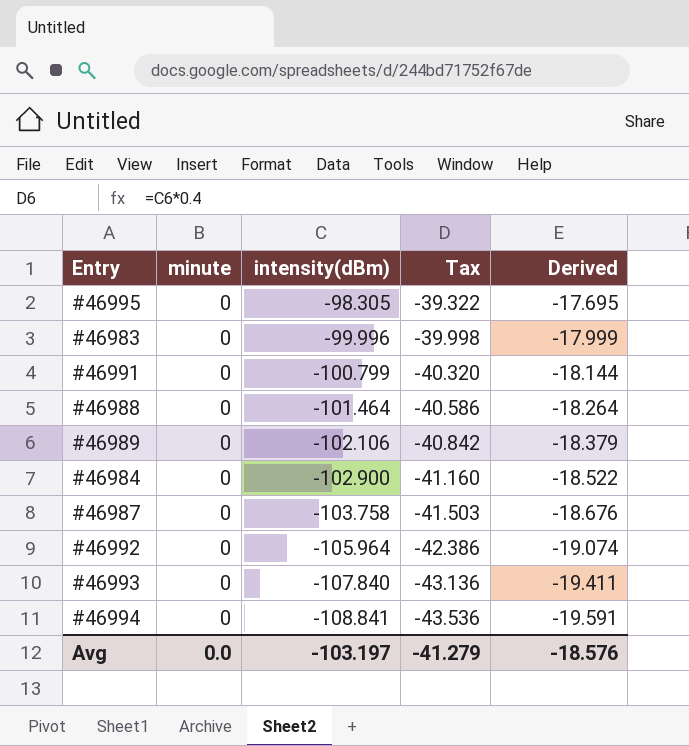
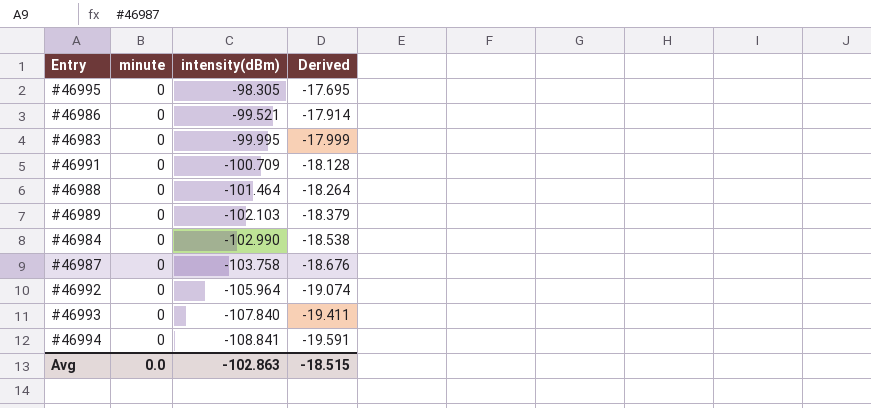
column Tax | formula: [intensity(dBm)] * 0.4 -> none
row #46986: none -> 0 | -99.521 | -17.914
#46983 | intensity(dBm): -99.996 -> -99.995
#46991 | intensity(dBm): -100.799 -> -100.709
#46991 | Derived: -18.144 -> -18.128
#46989 | intensity(dBm): -102.106 -> -102.103
#46984 | intensity(dBm): -102.900 -> -102.990
#46984 | Derived: -18.522 -> -18.538
Avg | intensity(dBm): -103.197 -> -102.863
Avg | Derived: -18.576 -> -18.515

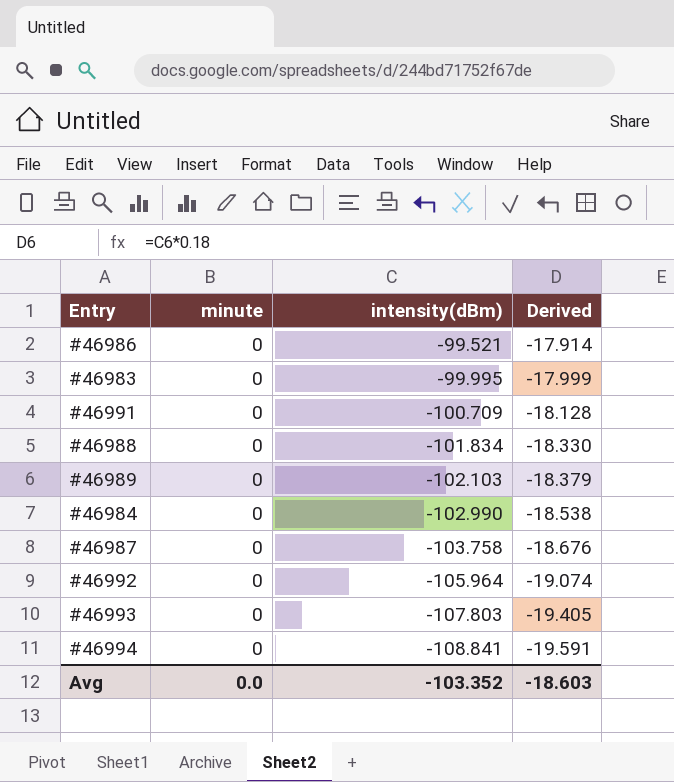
row #46995: 0 | -98.305 | -17.695 -> none
#46988 | intensity(dBm): -101.464 -> -101.834
#46988 | Derived: -18.264 -> -18.330
#46993 | intensity(dBm): -107.840 -> -107.803
#46993 | Derived: -19.411 -> -19.405
Avg | intensity(dBm): -102.863 -> -103.352
Avg | Derived: -18.515 -> -18.603

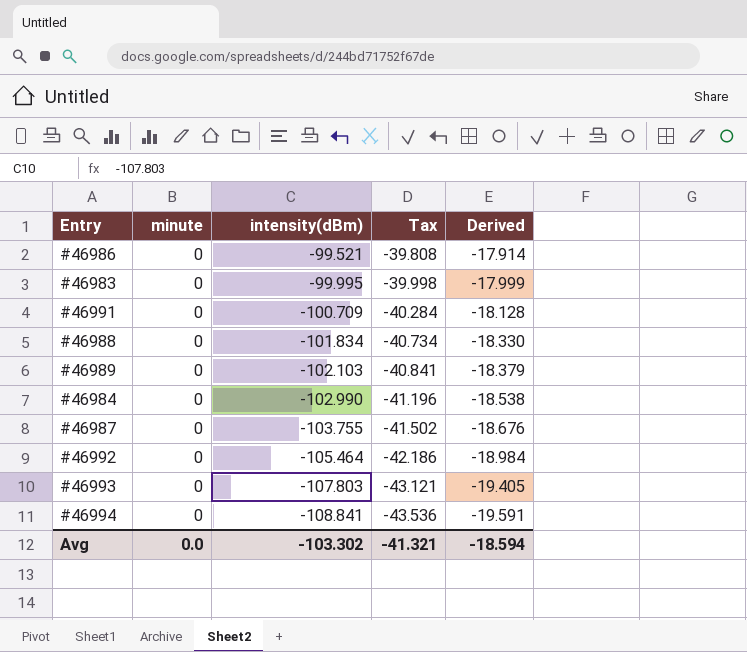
column Tax | formula: none -> [intensity(dBm)] * 0.4
#46987 | intensity(dBm): -103.758 -> -103.755
#46992 | intensity(dBm): -105.964 -> -105.464
#46992 | Derived: -19.074 -> -18.984
Avg | intensity(dBm): -103.352 -> -103.302
Avg | Derived: -18.603 -> -18.594

